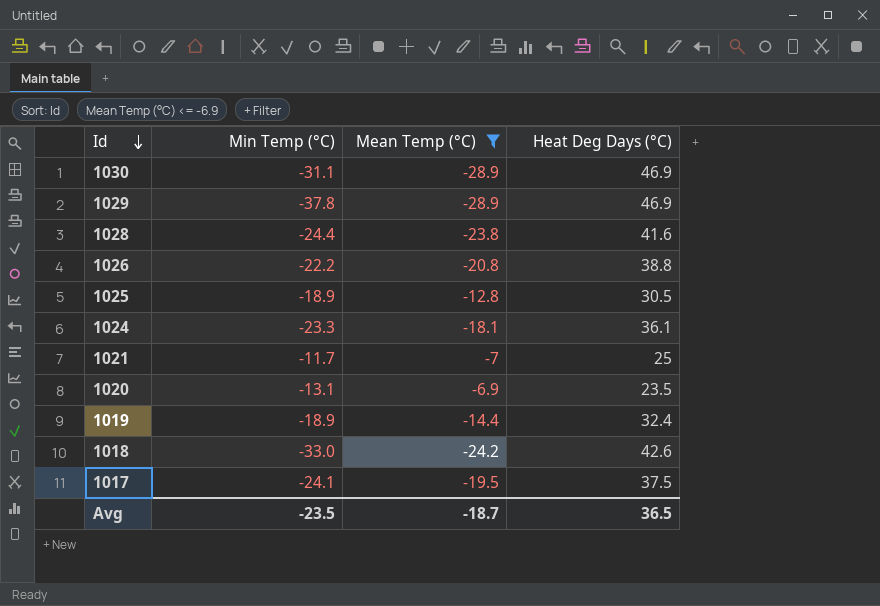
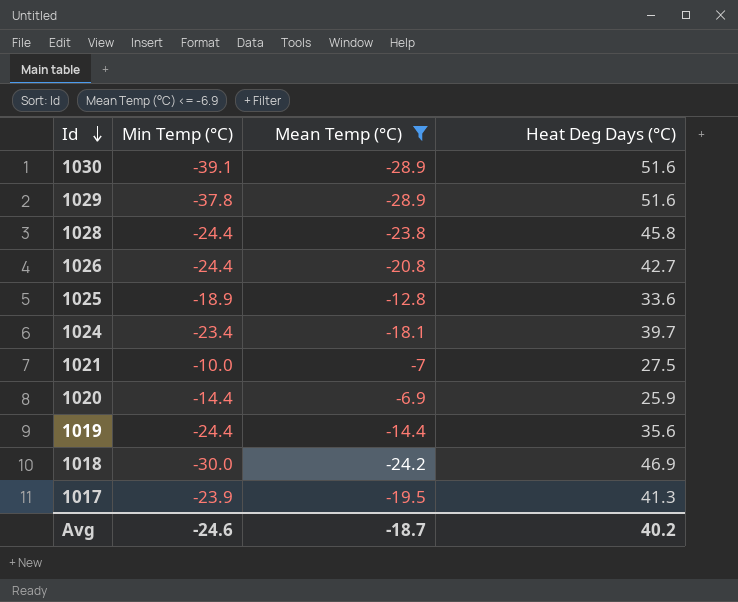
1030 | Min Temp (°C): -31.1 -> -39.1
1030 | Heat Deg Days (°C): 46.9 -> 51.6
1029 | Heat Deg Days (°C): 46.9 -> 51.6
1028 | Heat Deg Days (°C): 41.6 -> 45.8
1026 | Min Temp (°C): -22.2 -> -24.4
1026 | Heat Deg Days (°C): 38.8 -> 42.7
1025 | Heat Deg Days (°C): 30.5 -> 33.6
1024 | Min Temp (°C): -23.3 -> -23.4
1024 | Heat Deg Days (°C): 36.1 -> 39.7
1021 | Min Temp (°C): -11.7 -> -10.0
1021 | Heat Deg Days (°C): 25 -> 27.5
1020 | Min Temp (°C): -13.1 -> -14.4
1020 | Heat Deg Days (°C): 23.5 -> 25.9
1019 | Min Temp (°C): -18.9 -> -24.4
1019 | Heat Deg Days (°C): 32.4 -> 35.6
1018 | Min Temp (°C): -33.0 -> -30.0
1018 | Heat Deg Days (°C): 42.6 -> 46.9
1017 | Min Temp (°C): -24.1 -> -23.9
1017 | Heat Deg Days (°C): 37.5 -> 41.3
Avg | Min Temp (°C): -23.5 -> -24.6
Avg | Heat Deg Days (°C): 36.5 -> 40.2

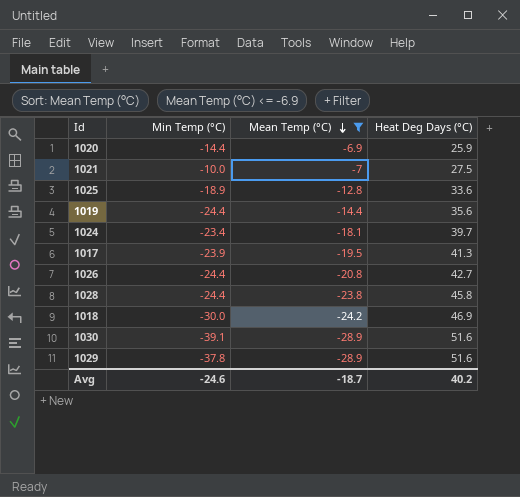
row order: Id descending -> Mean Temp (°C) descending

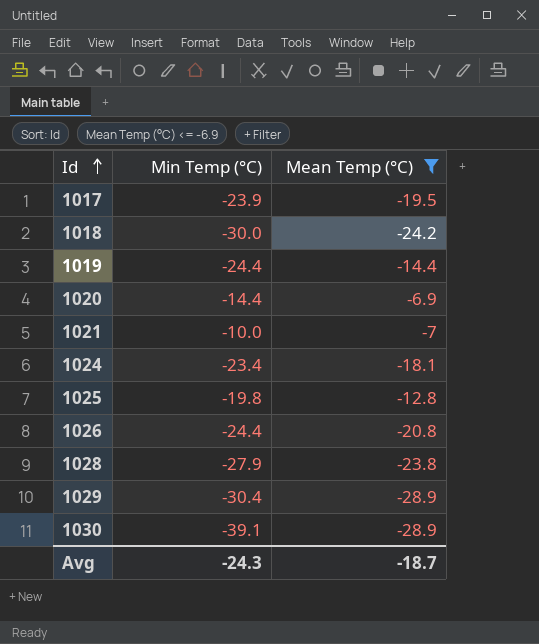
row order: Mean Temp (°C) descending -> Id ascending
column Heat Deg Days (°C) | position: 4 -> none
1025 | Min Temp (°C): -18.9 -> -19.8
1028 | Min Temp (°C): -24.4 -> -27.9
1029 | Min Temp (°C): -37.8 -> -30.4
Avg | Min Temp (°C): -24.6 -> -24.3

